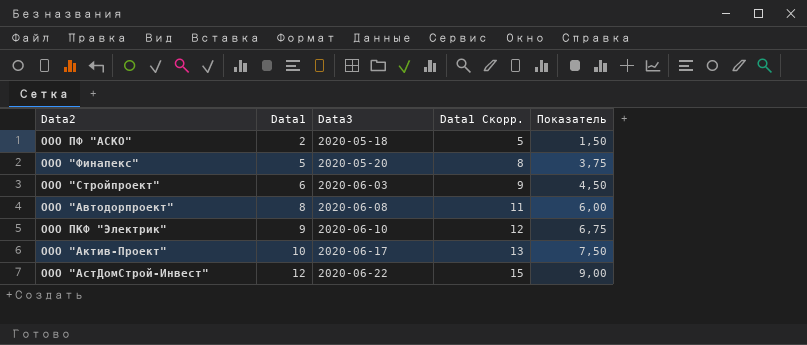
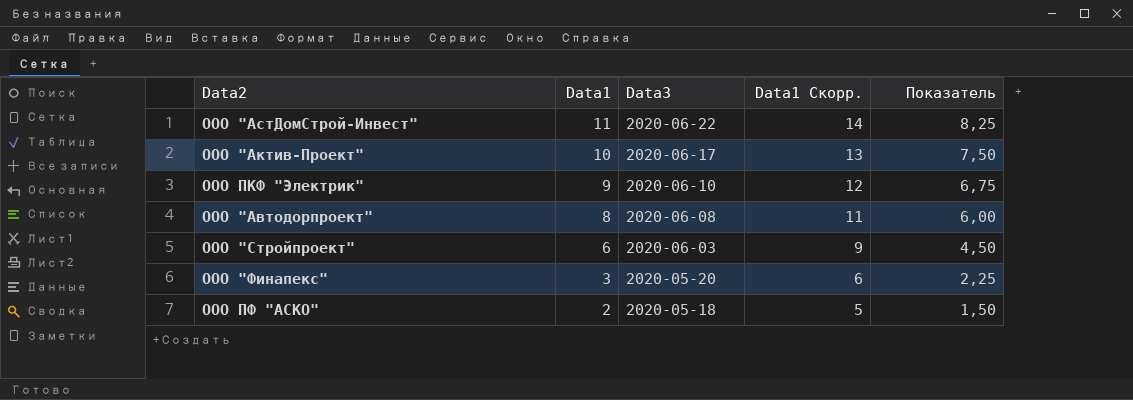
row order: Data1 ascending -> Data1 descending
ООО "АстДомСтрой-Инвест" | Data1: 12 -> 11
ООО "АстДомСтрой-Инвест" | Data1 Скорр.: 15 -> 14
ООО "АстДомСтрой-Инвест" | Показатель: 9,00 -> 8,25
ООО "Финапекс" | Data1: 5 -> 3
ООО "Финапекс" | Data1 Скорр.: 8 -> 6
ООО "Финапекс" | Показатель: 3,75 -> 2,25

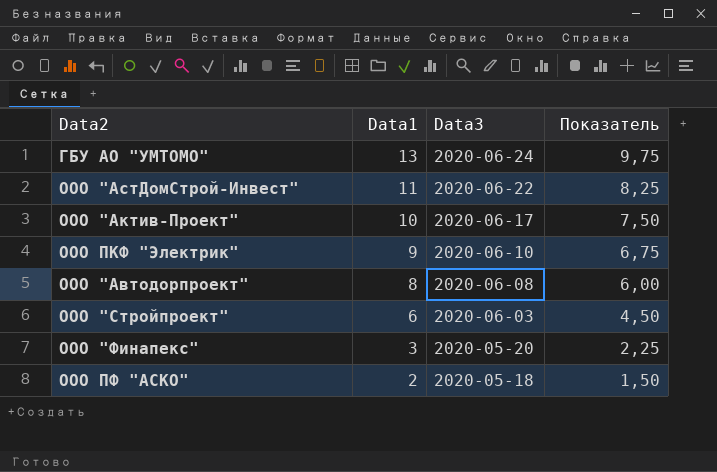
column Data1 Скорр. | formula: [Data1] + 3 -> none
row ГБУ АО "УМТОМО": none -> 13 | 2020-06-24 | 9,75

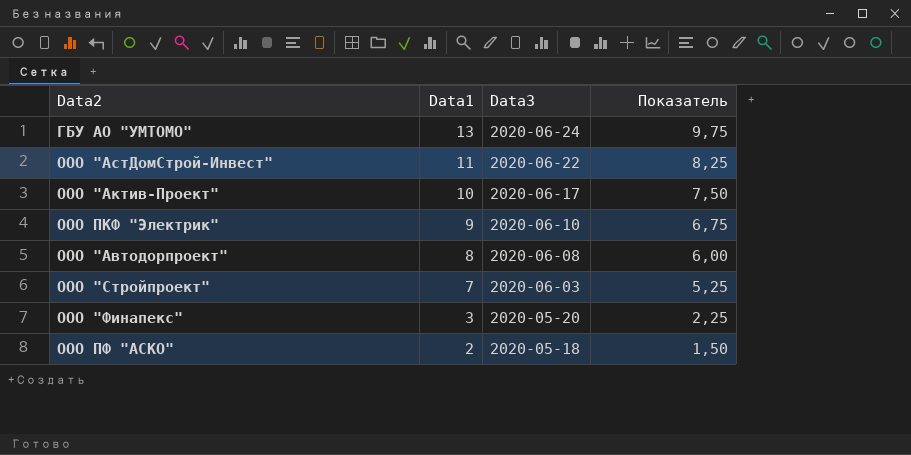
ООО "Стройпроект" | Data1: 6 -> 7
ООО "Стройпроект" | Показатель: 4,50 -> 5,25

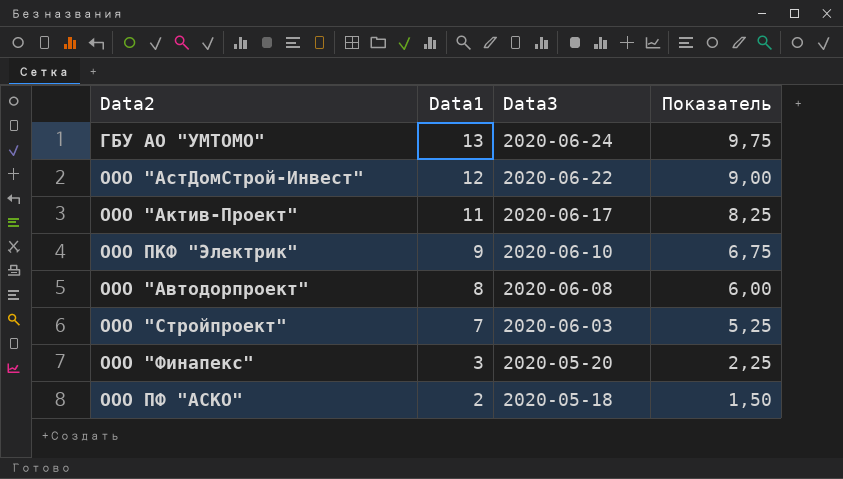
ООО "АстДомСтрой-Инвест" | Data1: 11 -> 12
ООО "АстДомСтрой-Инвест" | Показатель: 8,25 -> 9,00
ООО "Актив-Проект" | Data1: 10 -> 11
ООО "Актив-Проект" | Показатель: 7,50 -> 8,25

